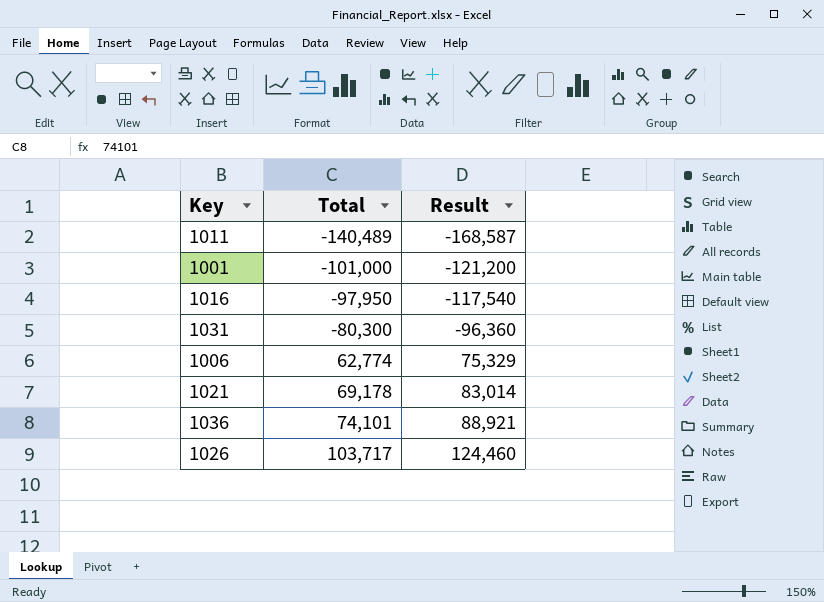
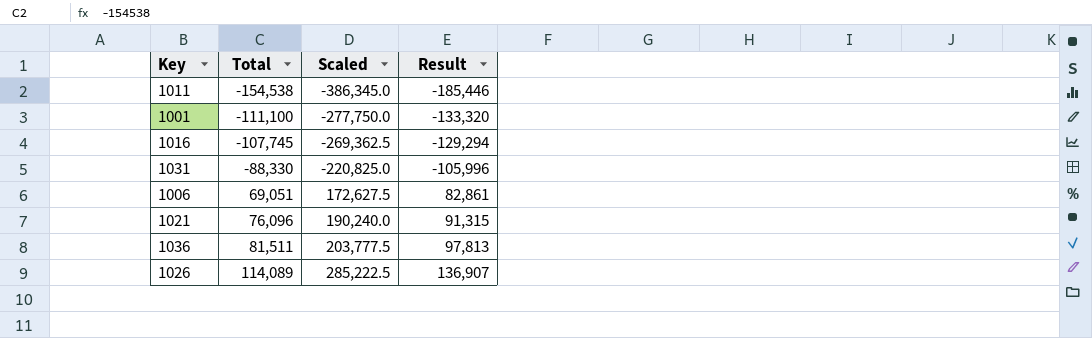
column Scaled | formula: none -> [Total] * 2.5
1011 | Total: -140,489 -> -154,538
1011 | Result: -168,587 -> -185,446
1001 | Total: -101,000 -> -111,100
1001 | Result: -121,200 -> -133,320
1016 | Total: -97,950 -> -107,745
1016 | Result: -117,540 -> -129,294
1031 | Total: -80,300 -> -88,330
1031 | Result: -96,360 -> -105,996
1006 | Total: 62,774 -> 69,051
1006 | Result: 75,329 -> 82,861
1021 | Total: 69,178 -> 76,096
1021 | Result: 83,014 -> 91,315
1036 | Total: 74,101 -> 81,511
1036 | Result: 88,921 -> 97,813
1026 | Total: 103,717 -> 114,089
1026 | Result: 124,460 -> 136,907

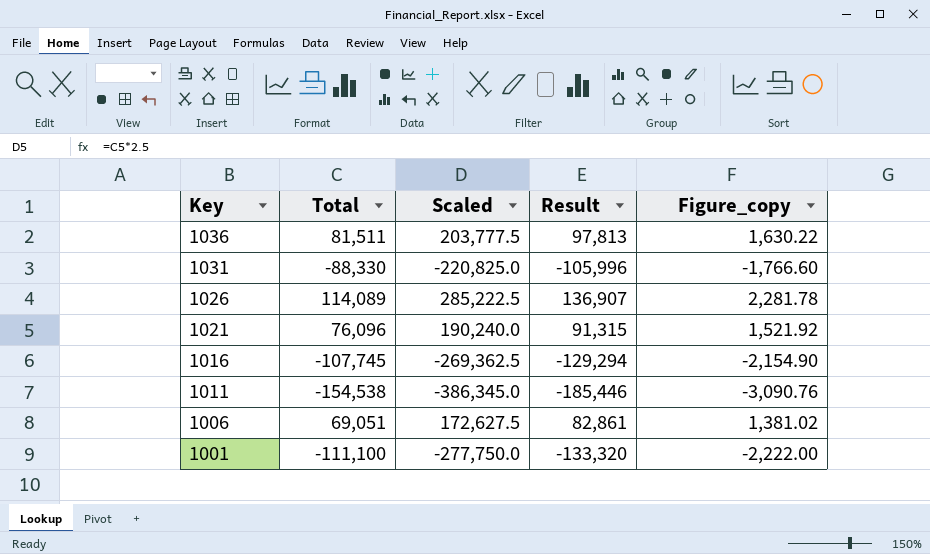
row order: Total ascending -> Key descending
column Figure_copy | formula: none -> [Total] * 0.02

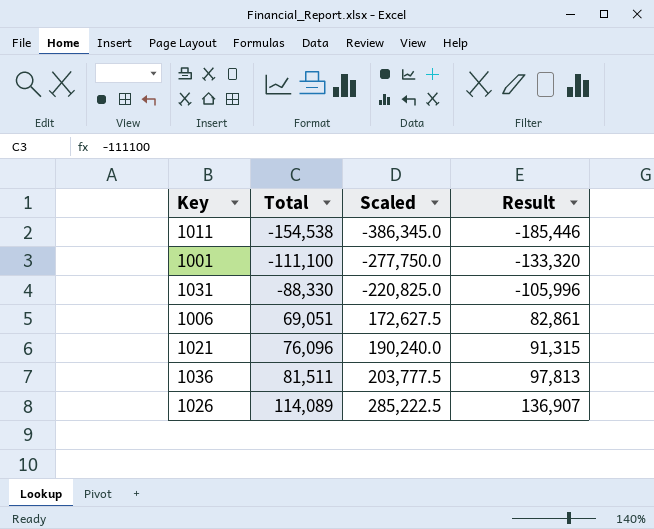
row order: Key descending -> Total ascending
column Figure_copy | formula: [Total] * 0.02 -> none
row 1016: -107,745 | -269,362.5 | -129,294 | -2,154.90 -> none

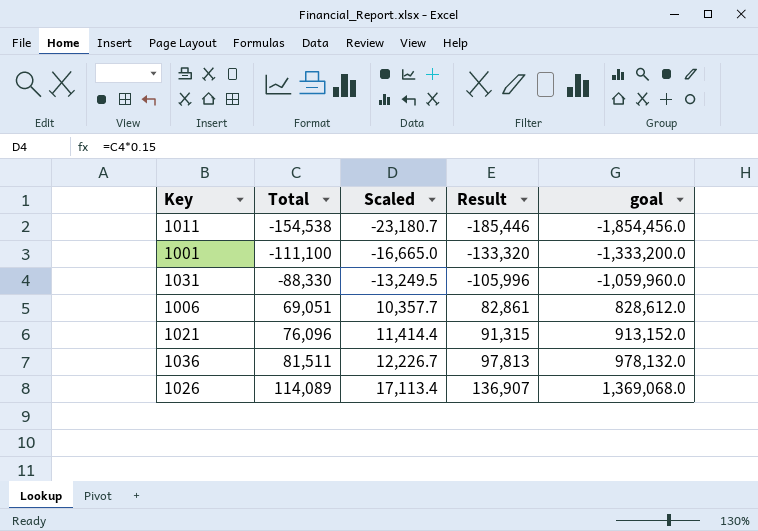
column Scaled | formula: [Total] * 2.5 -> [Total] * 0.15
column goal | formula: none -> [Total] * 12

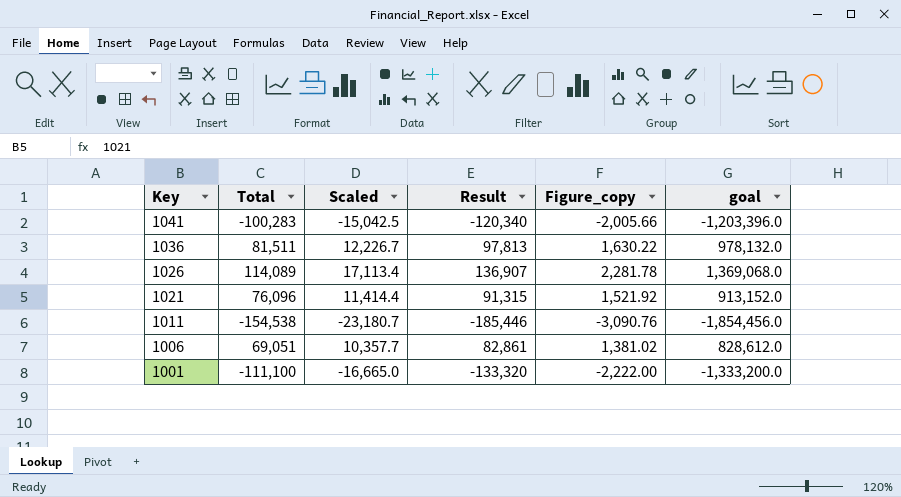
row order: Total ascending -> Key descending
column Figure_copy | formula: none -> [Total] * 0.02
row 1031: -88,330 | -13,249.5 | -105,996 | -1,059,960.0 -> none
row 1041: none -> -100,283 | -15,042.5 | -120,340 | -2,005.66 | -1,203,396.0

